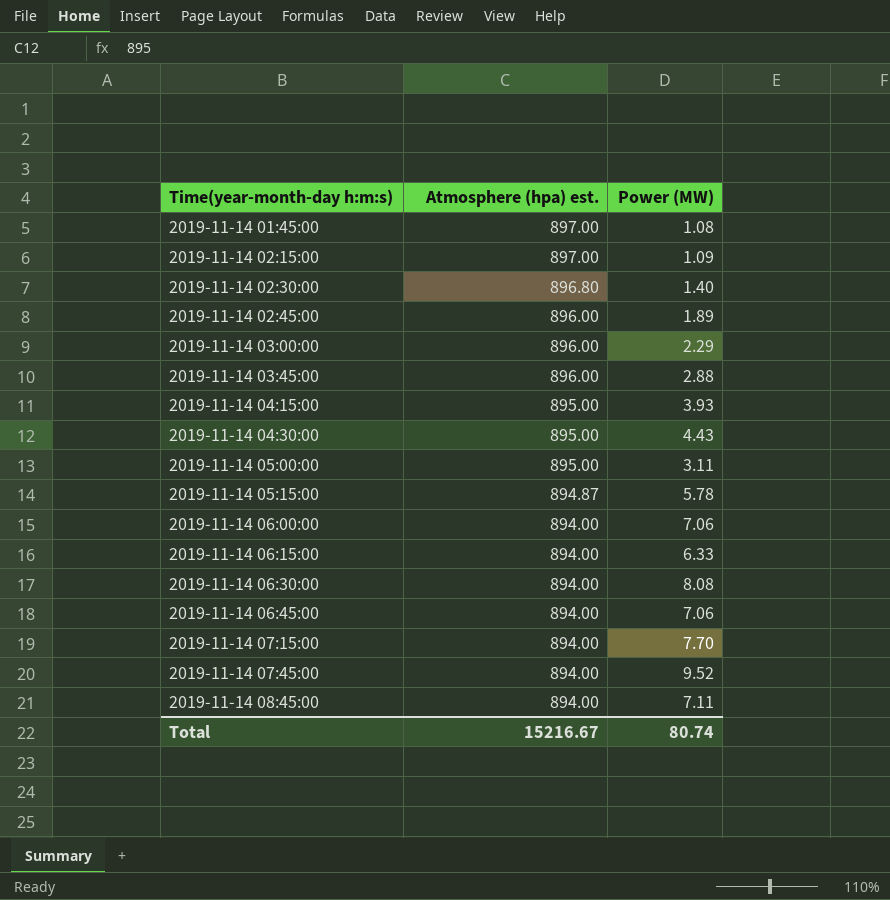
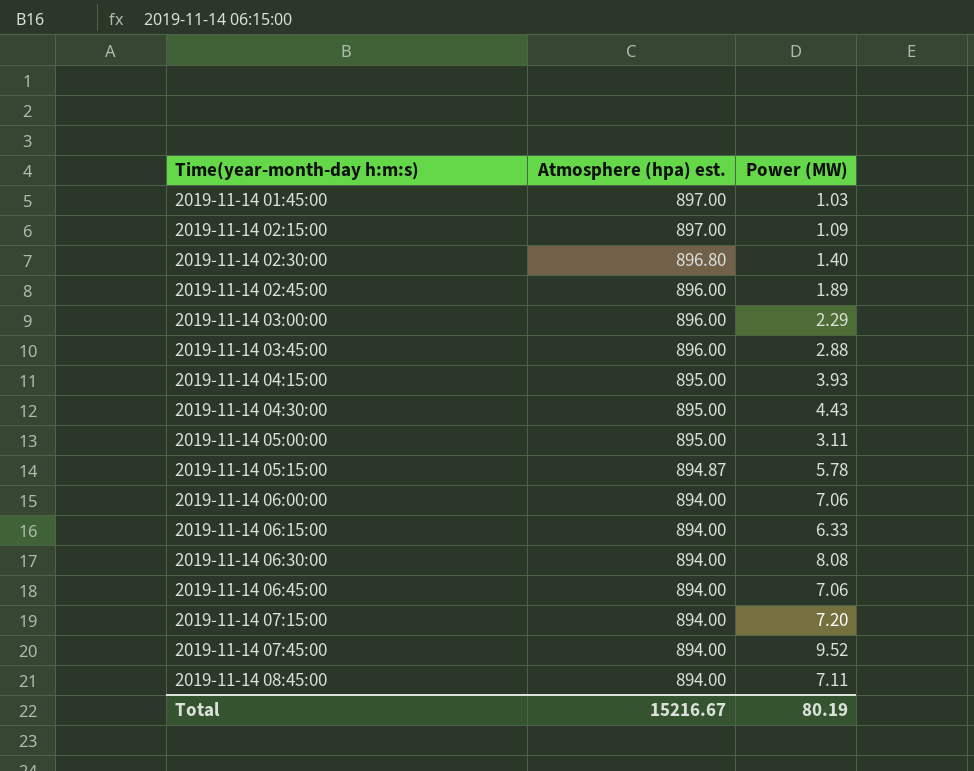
2019-11-14 01:45:00 | Power (MW): 1.08 -> 1.03
2019-11-14 07:15:00 | Power (MW): 7.70 -> 7.20
Total | Power (MW): 80.74 -> 80.19

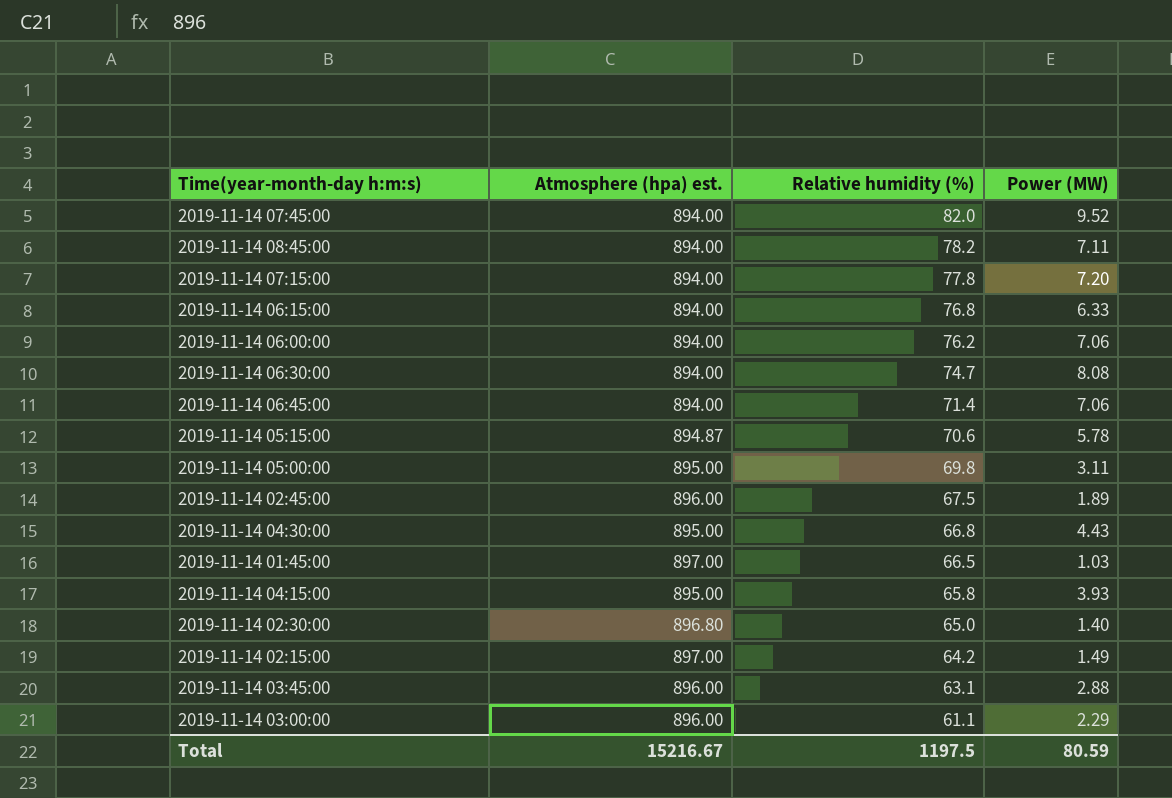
row order: Time(year-month-day h:m:s) ascending -> Relative humidity (%) descending
column Relative humidity (%) | position: none -> 3
2019-11-14 02:15:00 | Power (MW): 1.09 -> 1.49
Total | Power (MW): 80.19 -> 80.59

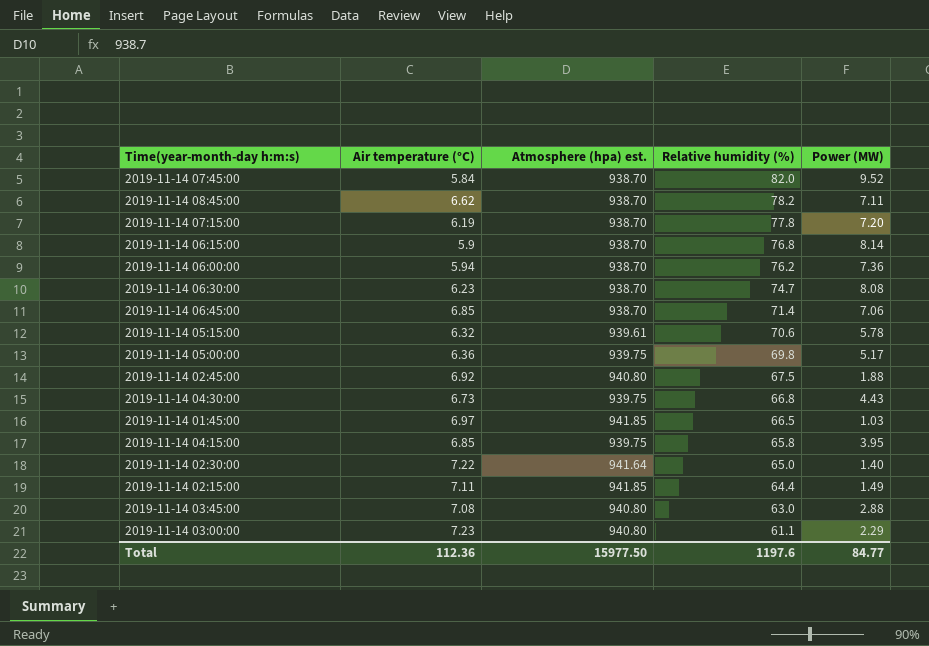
column Air temperature (°C) | position: none -> 2
2019-11-14 07:45:00 | Atmosphere (hpa) est.: 894.00 -> 938.70
2019-11-14 08:45:00 | Atmosphere (hpa) est.: 894.00 -> 938.70
2019-11-14 07:15:00 | Atmosphere (hpa) est.: 894.00 -> 938.70
2019-11-14 06:15:00 | Atmosphere (hpa) est.: 894.00 -> 938.70
2019-11-14 06:15:00 | Power (MW): 6.33 -> 8.14
2019-11-14 06:00:00 | Atmosphere (hpa) est.: 894.00 -> 938.70
2019-11-14 06:00:00 | Power (MW): 7.06 -> 7.36
2019-11-14 06:30:00 | Atmosphere (hpa) est.: 894.00 -> 938.70
2019-11-14 06:45:00 | Atmosphere (hpa) est.: 894.00 -> 938.70
2019-11-14 05:15:00 | Atmosphere (hpa) est.: 894.87 -> 939.61
2019-11-14 05:00:00 | Atmosphere (hpa) est.: 895.00 -> 939.75
2019-11-14 05:00:00 | Power (MW): 3.11 -> 5.17
2019-11-14 02:45:00 | Atmosphere (hpa) est.: 896.00 -> 940.80
2019-11-14 02:45:00 | Power (MW): 1.89 -> 1.88
2019-11-14 04:30:00 | Atmosphere (hpa) est.: 895.00 -> 939.75
2019-11-14 01:45:00 | Atmosphere (hpa) est.: 897.00 -> 941.85
2019-11-14 04:15:00 | Atmosphere (hpa) est.: 895.00 -> 939.75
2019-11-14 04:15:00 | Power (MW): 3.93 -> 3.95
2019-11-14 02:30:00 | Atmosphere (hpa) est.: 896.80 -> 941.64
2019-11-14 02:15:00 | Atmosphere (hpa) est.: 897.00 -> 941.85
2019-11-14 02:15:00 | Relative humidity (%): 64.2 -> 64.4
2019-11-14 03:45:00 | Atmosphere (hpa) est.: 896.00 -> 940.80
2019-11-14 03:45:00 | Relative humidity (%): 63.1 -> 63.0
2019-11-14 03:00:00 | Atmosphere (hpa) est.: 896.00 -> 940.80
Total | Atmosphere (hpa) est.: 15216.67 -> 15977.50
Total | Relative humidity (%): 1197.5 -> 1197.6
Total | Power (MW): 80.59 -> 84.77

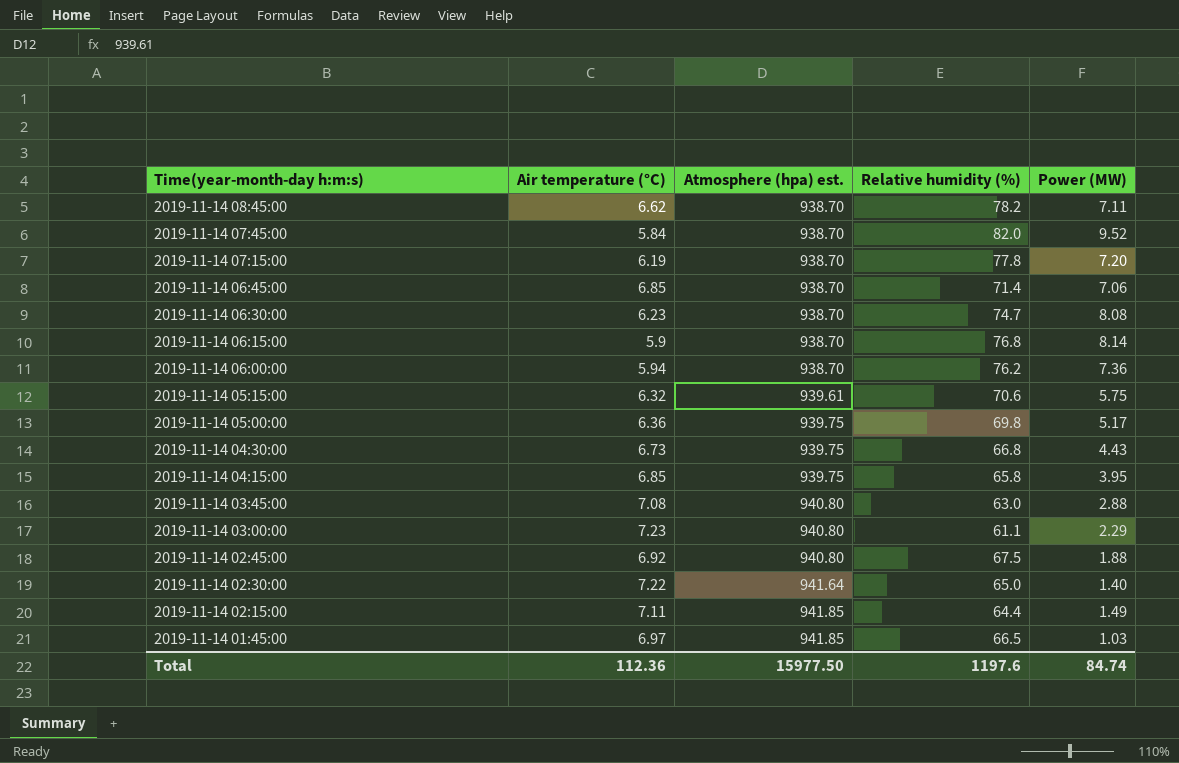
row order: Relative humidity (%) descending -> Time(year-month-day h:m:s) descending
2019-11-14 05:15:00 | Power (MW): 5.78 -> 5.75
Total | Power (MW): 84.77 -> 84.74

